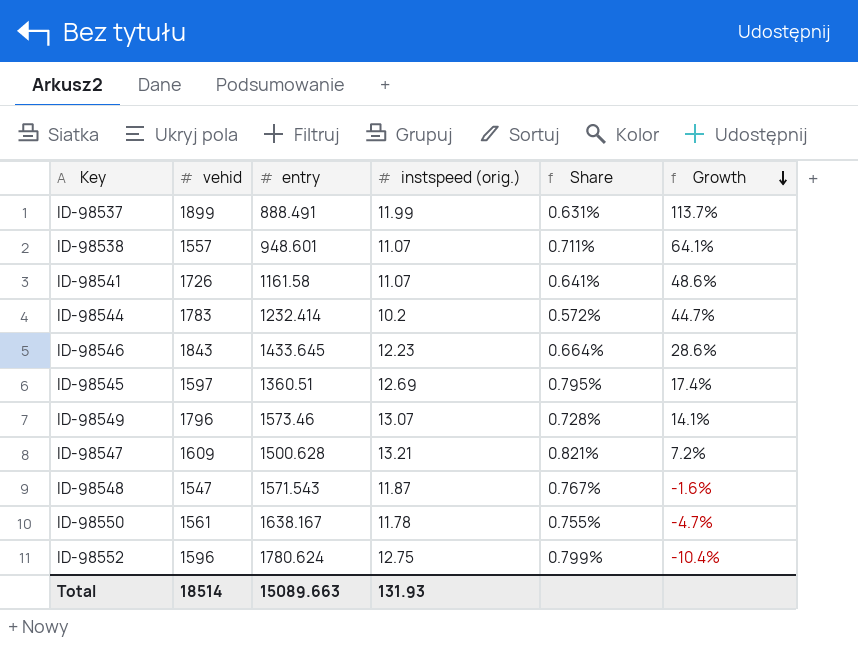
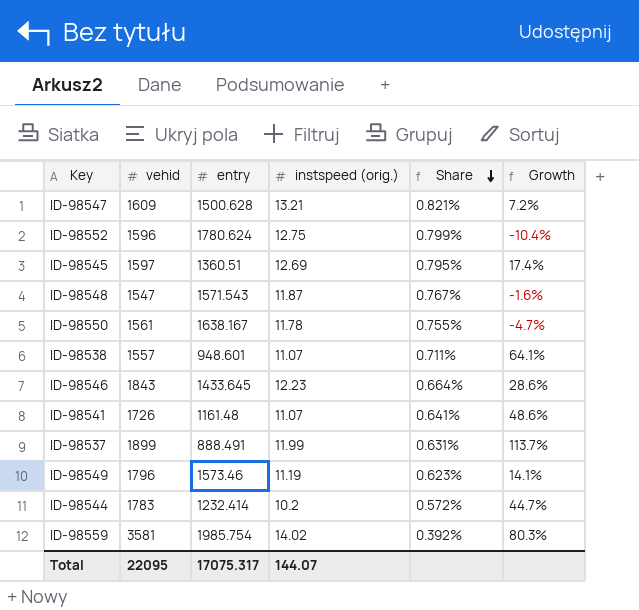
row order: Growth descending -> Share descending
ID-98541 | entry: 1161.58 -> 1161.48
ID-98549 | instspeed (orig.): 13.07 -> 11.19
ID-98549 | Share: 0.728% -> 0.623%
row ID-98559: none -> 3581 | 1985.754 | 14.02 | 0.392% | 80.3%
Total | vehid: 18514 -> 22095
Total | entry: 15089.663 -> 17075.317
Total | instspeed (orig.): 131.93 -> 144.07

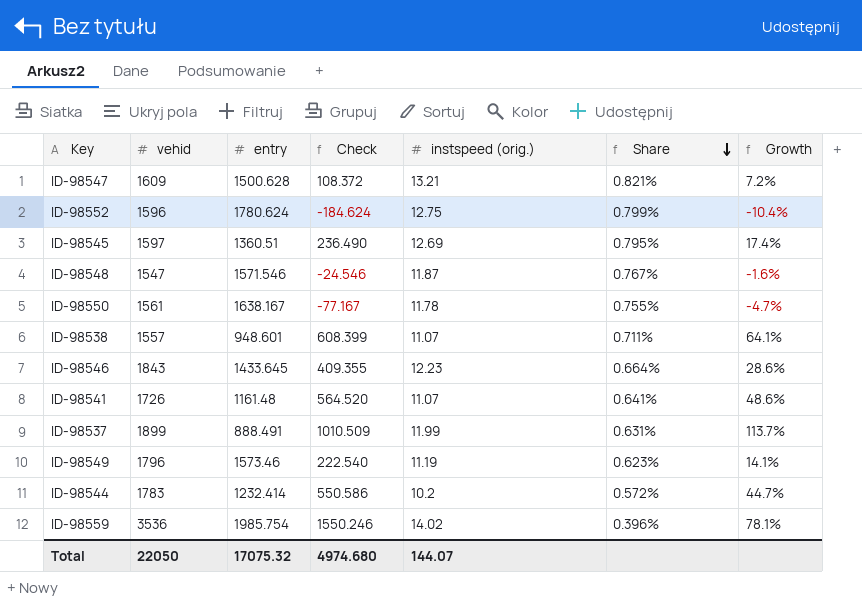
column Check | formula: none -> [vehid] - [entry]
ID-98548 | entry: 1571.543 -> 1571.546
ID-98559 | vehid: 3581 -> 3536
ID-98559 | Share: 0.392% -> 0.396%
ID-98559 | Growth: 80.3% -> 78.1%
Total | vehid: 22095 -> 22050
Total | entry: 17075.317 -> 17075.32

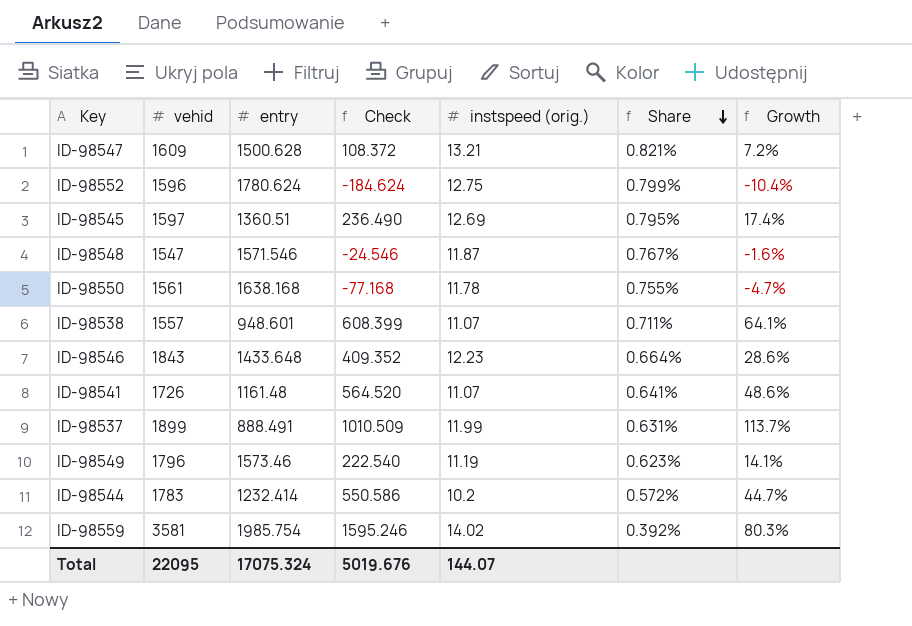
ID-98550 | entry: 1638.167 -> 1638.168
ID-98550 | Check: -77.167 -> -77.168
ID-98546 | entry: 1433.645 -> 1433.648
ID-98546 | Check: 409.355 -> 409.352
ID-98559 | vehid: 3536 -> 3581
ID-98559 | Check: 1550.246 -> 1595.246
ID-98559 | Share: 0.396% -> 0.392%
ID-98559 | Growth: 78.1% -> 80.3%
Total | vehid: 22050 -> 22095
Total | entry: 17075.32 -> 17075.324
Total | Check: 4974.680 -> 5019.676

